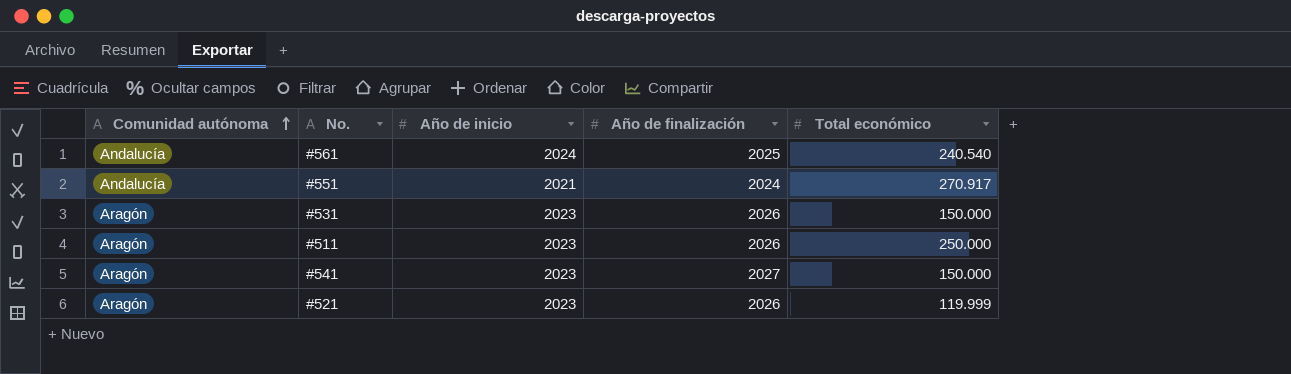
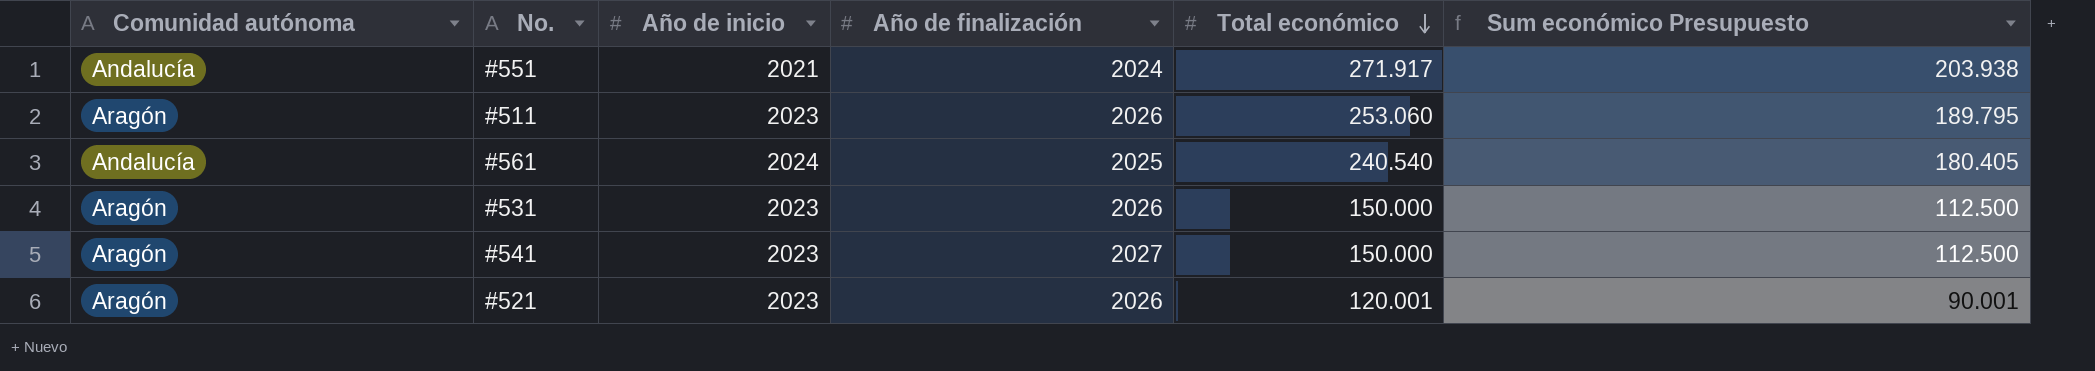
row order: Comunidad autónoma ascending -> Total económico descending
column Sum económico Presupuesto | formula: none -> [Total económico] * 0,75
#551 | Total económico: 270.917 -> 271.917
#511 | Total económico: 250.000 -> 253.060
#521 | Total económico: 119.999 -> 120.001

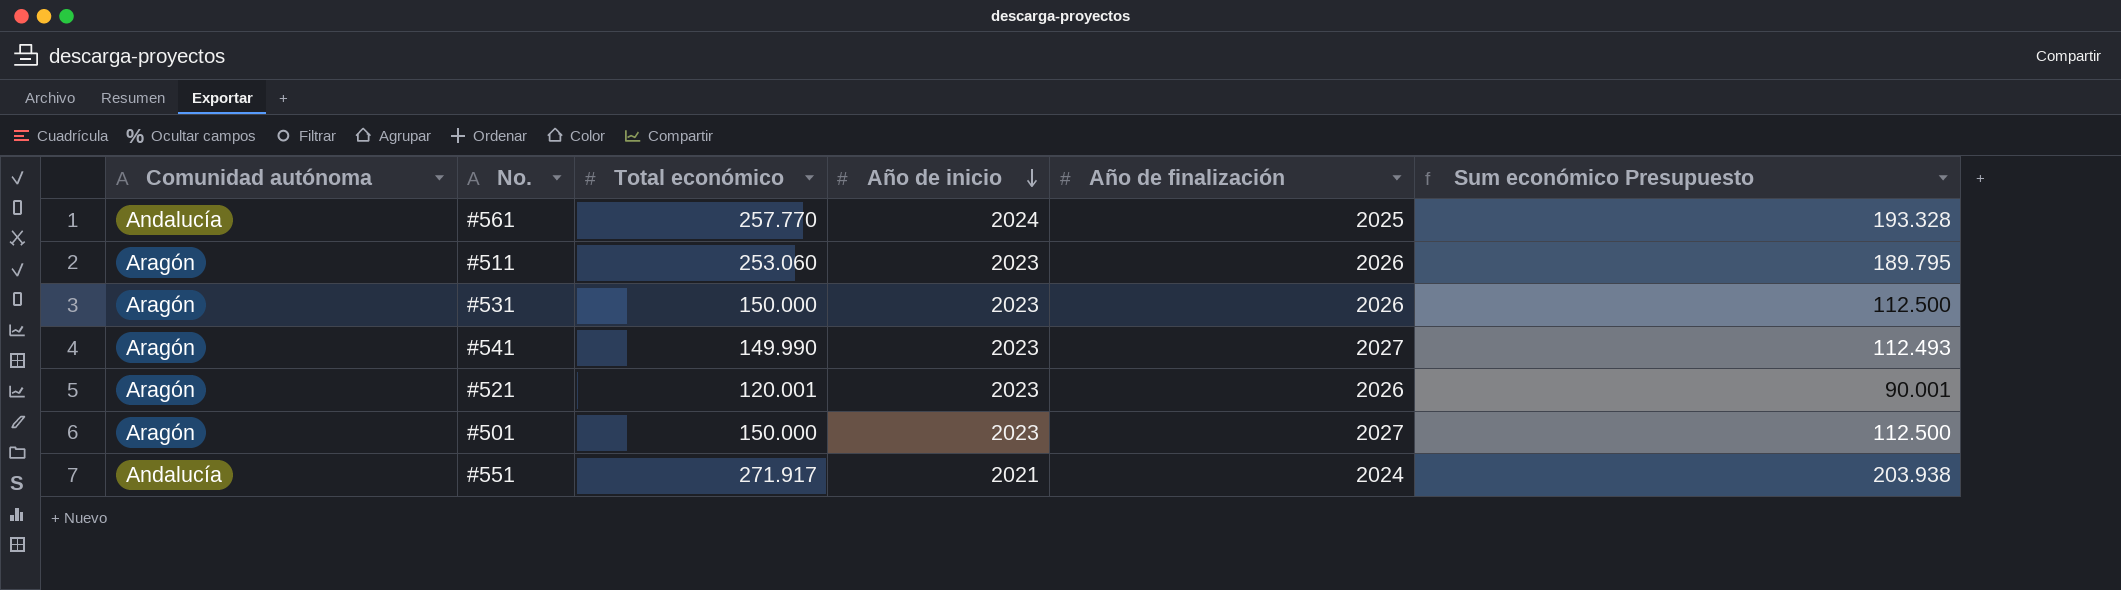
row order: Total económico descending -> Año de inicio descending
column Total económico | position: 5 -> 3
#561 | Total económico: 240.540 -> 257.770
#561 | Sum económico Presupuesto: 180.405 -> 193.328
#541 | Total económico: 150.000 -> 149.990
#541 | Sum económico Presupuesto: 112.500 -> 112.493
row #501: none -> Aragón | 150.000 | 2023 | 2027 | 112.500

